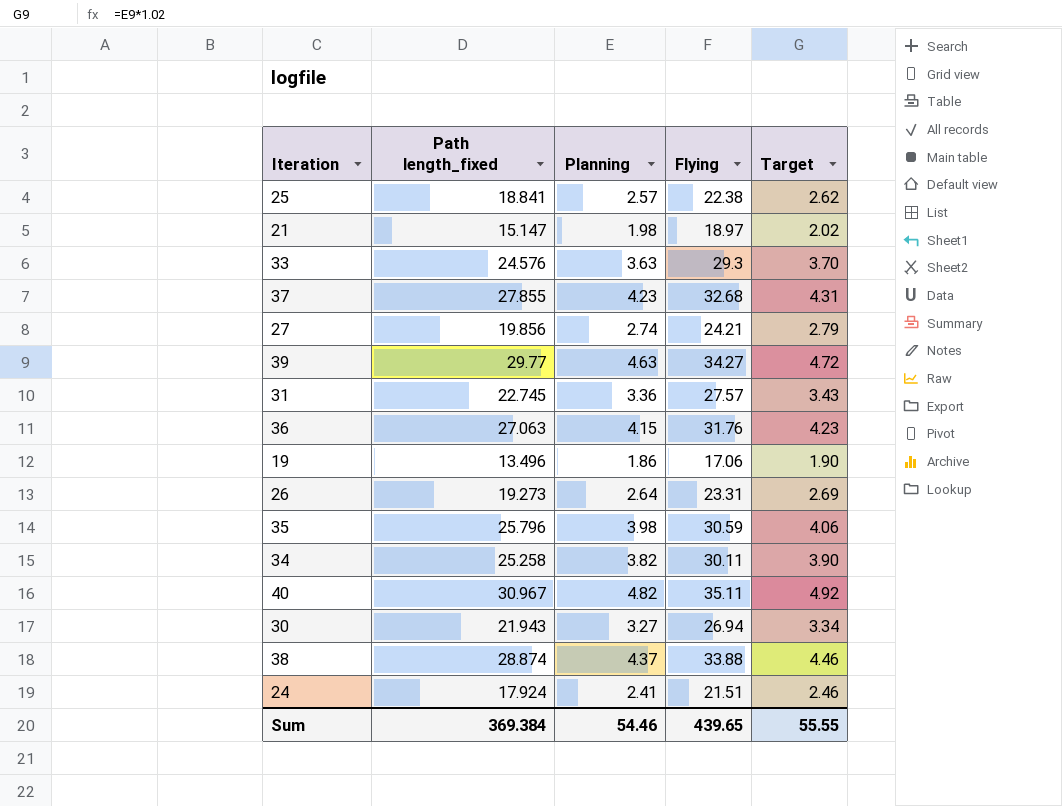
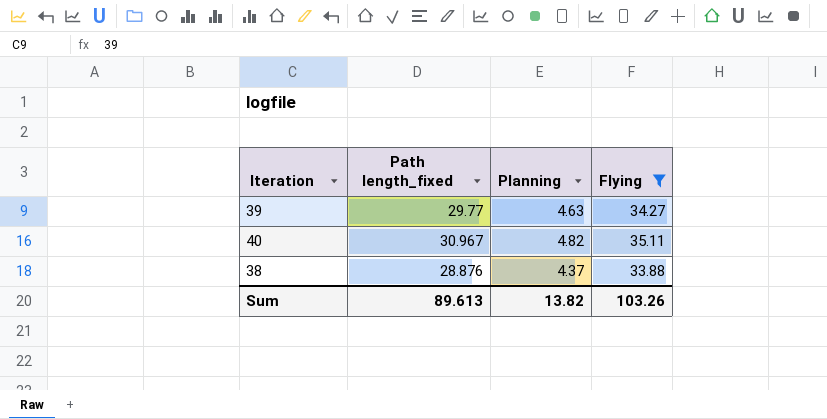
filter: none -> Flying >= 33.88
column Target | formula: [Planning] * 1.02 -> none
38 | Path length_fixed: 28.874 -> 28.876
Sum | Path length_fixed: 369.384 -> 89.613
Sum | Planning: 54.46 -> 13.82
Sum | Flying: 439.65 -> 103.26

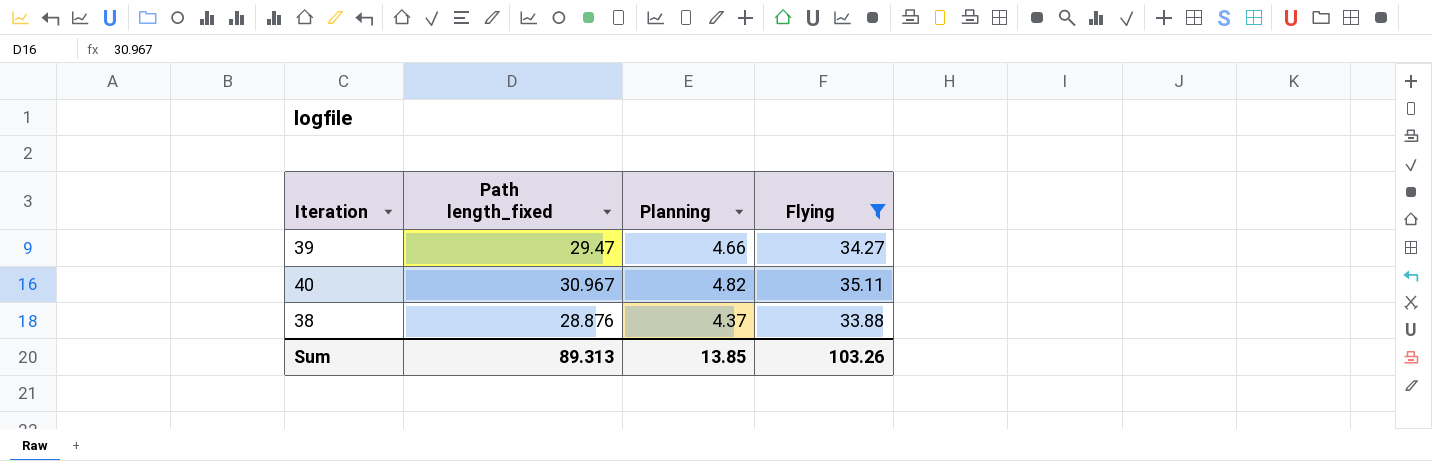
39 | Path length_fixed: 29.77 -> 29.47
39 | Planning: 4.63 -> 4.66
Sum | Path length_fixed: 89.613 -> 89.313
Sum | Planning: 13.82 -> 13.85

